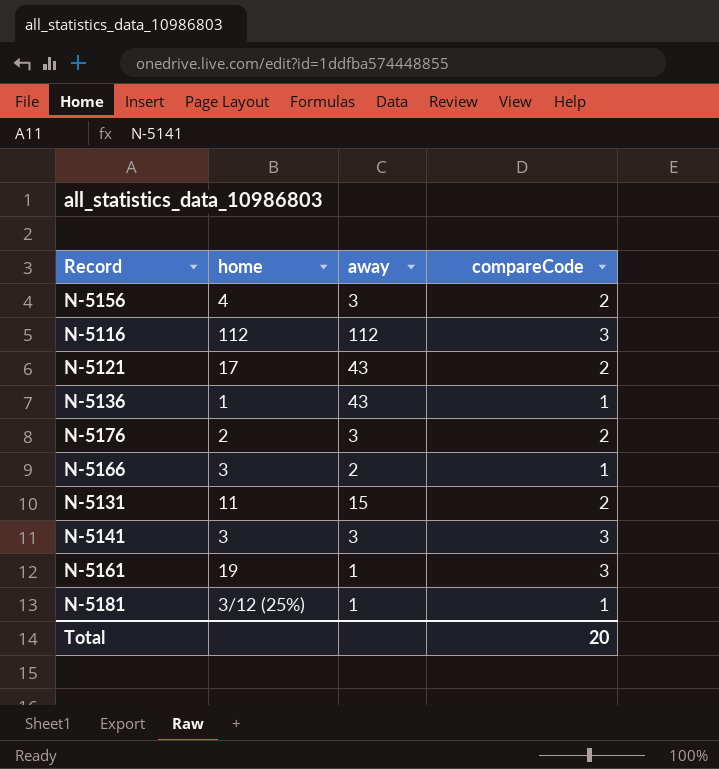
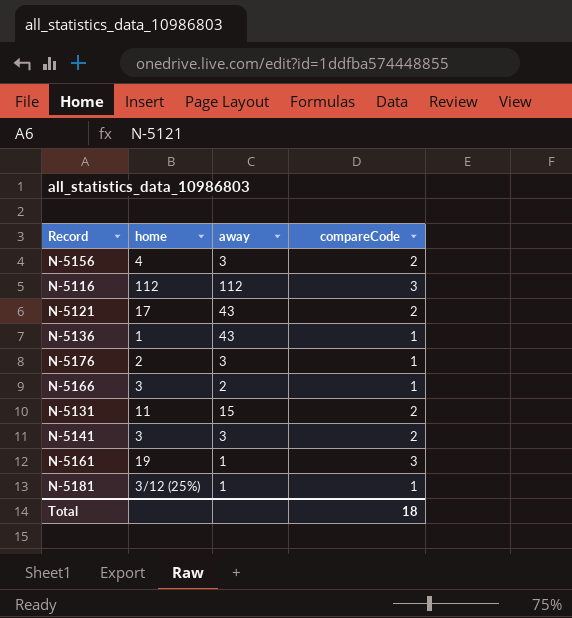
N-5176 | compareCode: 2 -> 1
N-5141 | compareCode: 3 -> 2
Total | compareCode: 20 -> 18

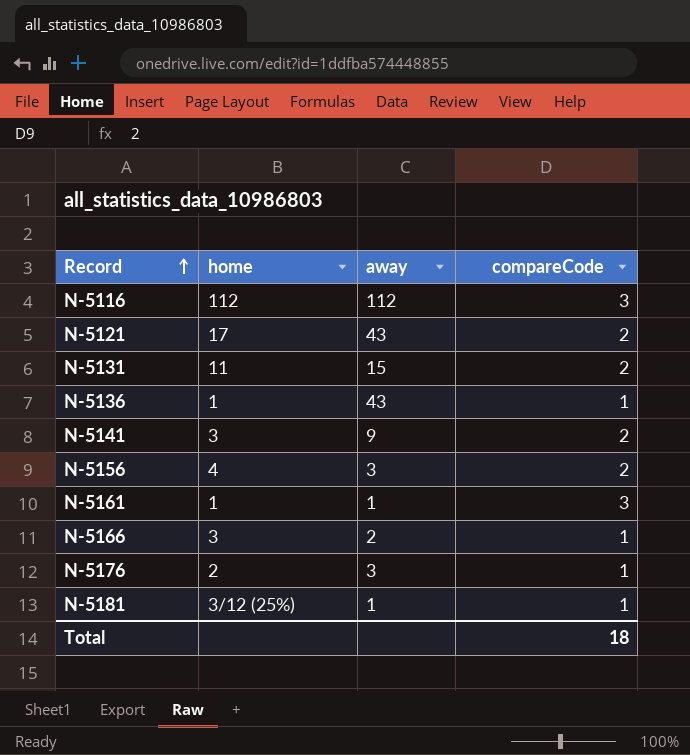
row order: none -> Record ascending
N-5141 | away: 3 -> 9
N-5161 | home: 19 -> 1

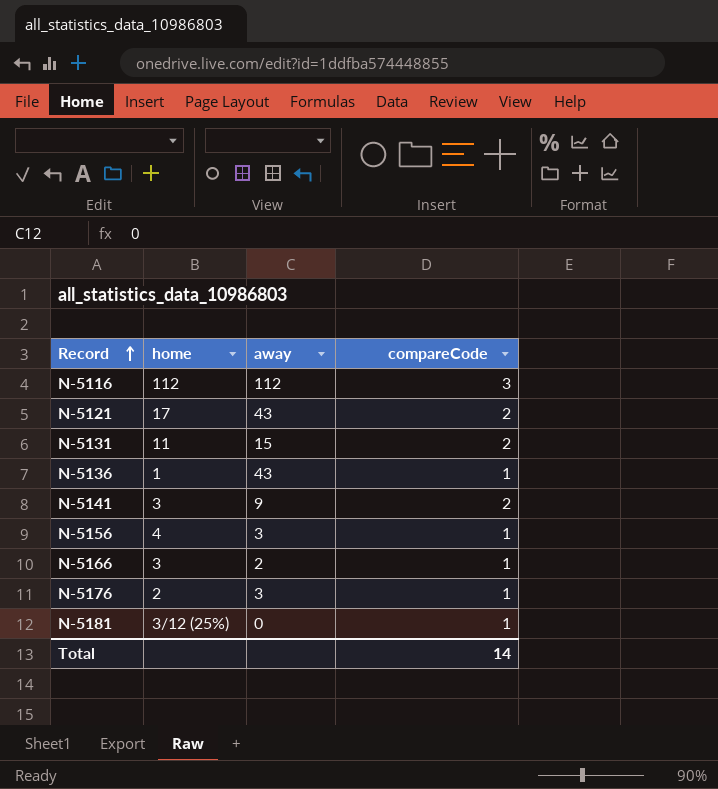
row N-5161: 1 | 1 | 3 -> none
N-5156 | compareCode: 2 -> 1
N-5181 | away: 1 -> 0
Total | compareCode: 18 -> 14

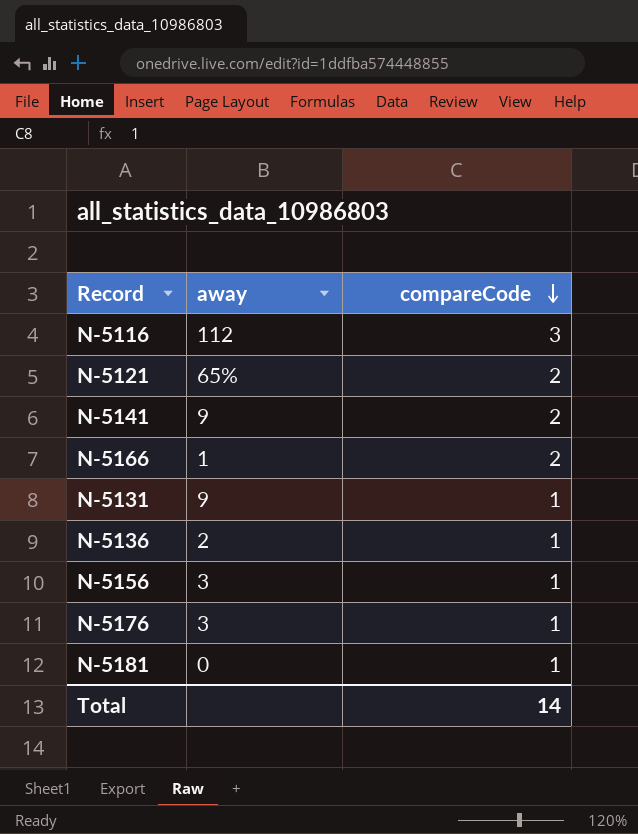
row order: Record ascending -> compareCode descending
column home | position: 2 -> none
N-5121 | away: 43 -> 65%
N-5166 | away: 2 -> 1
N-5166 | compareCode: 1 -> 2
N-5131 | away: 15 -> 9
N-5131 | compareCode: 2 -> 1
N-5136 | away: 43 -> 2

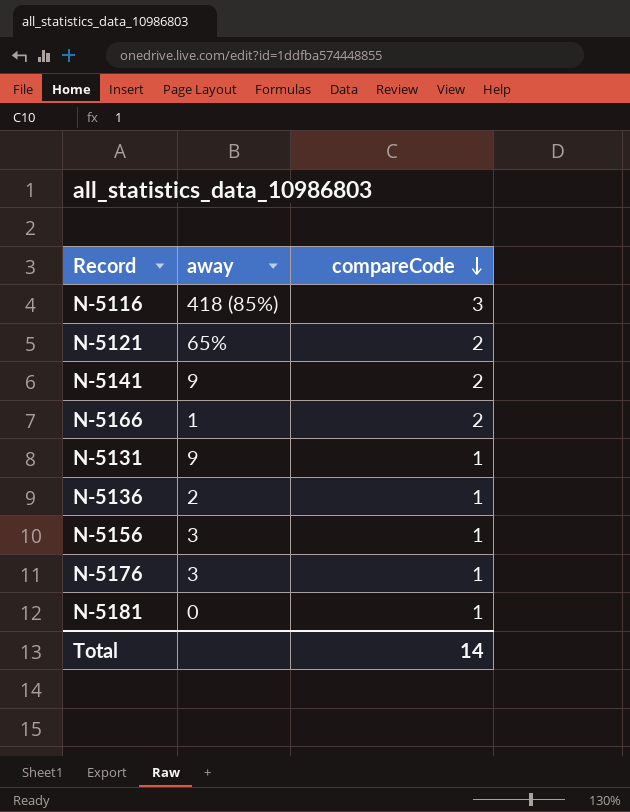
N-5116 | away: 112 -> 418 (85%)

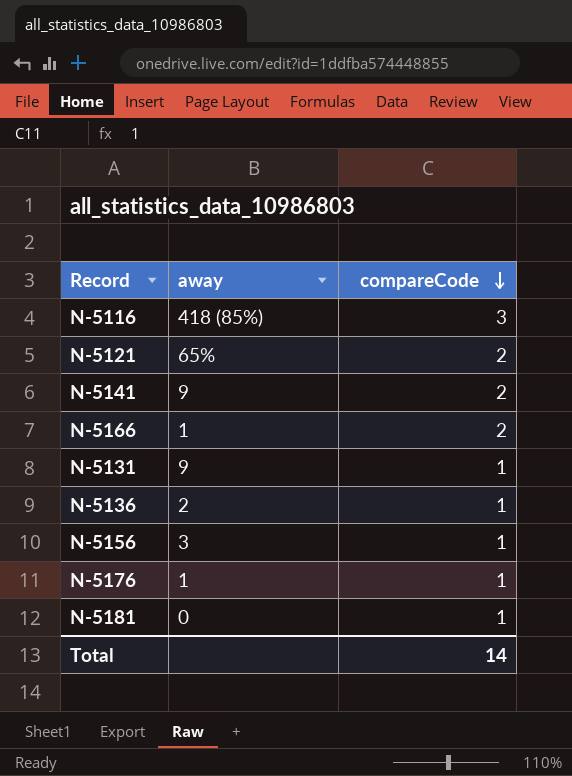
N-5176 | away: 3 -> 1

